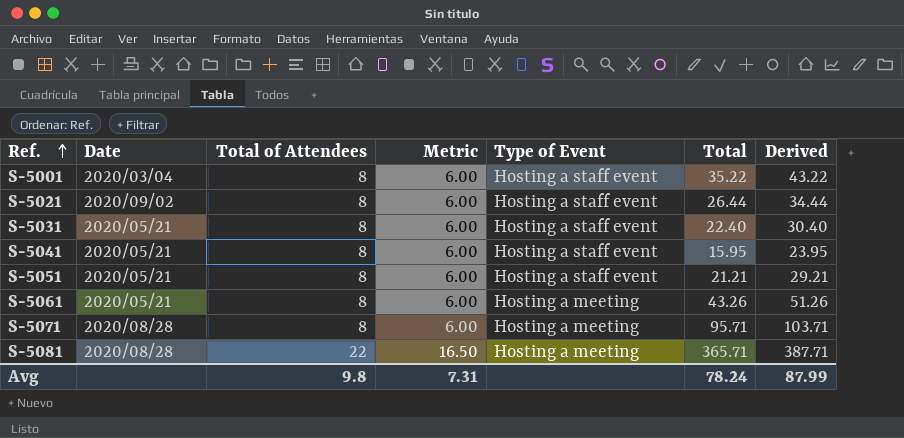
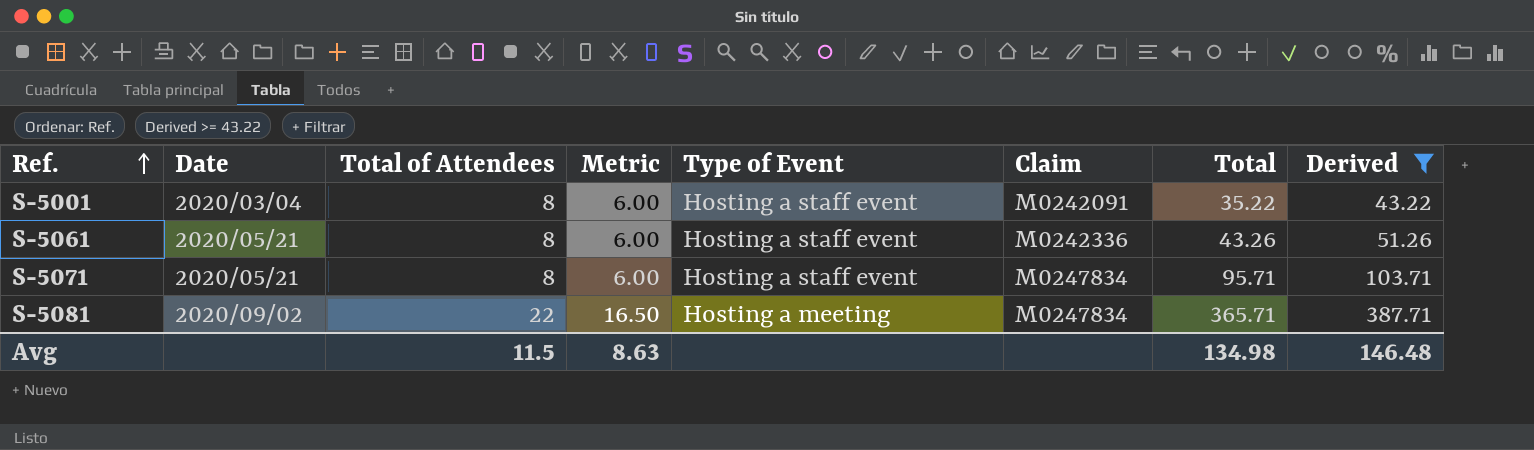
filter: none -> Derived >= 43.22
column Claim | position: none -> 6
S-5061 | Type of Event: Hosting a meeting -> Hosting a staff event
S-5071 | Date: 2020/08/28 -> 2020/05/21
S-5071 | Type of Event: Hosting a meeting -> Hosting a staff event
S-5081 | Date: 2020/08/28 -> 2020/09/02
Avg | Total of Attendees: 9.8 -> 11.5
Avg | Metric: 7.31 -> 8.63
Avg | Total: 78.24 -> 134.98
Avg | Derived: 87.99 -> 146.48

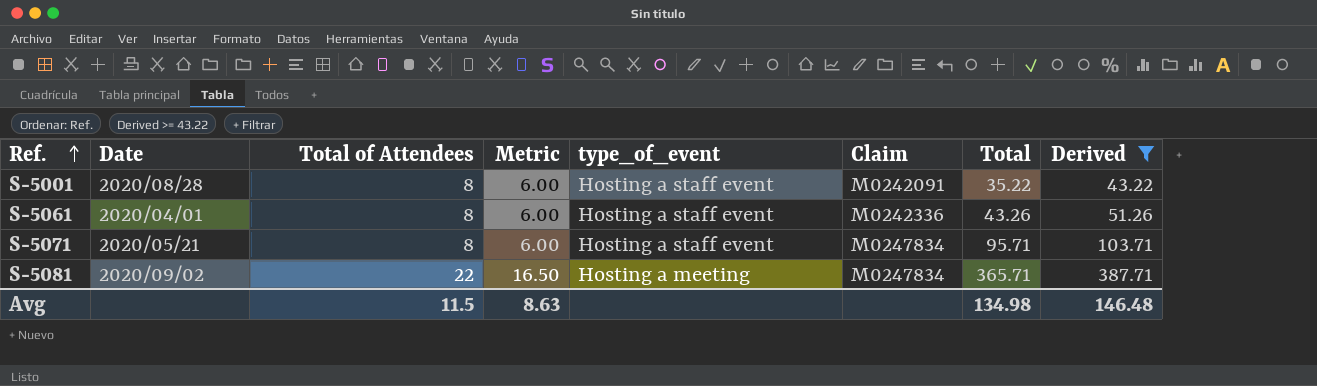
column name: Type of Event -> type_of_event
S-5001 | Date: 2020/03/04 -> 2020/08/28
S-5061 | Date: 2020/05/21 -> 2020/04/01

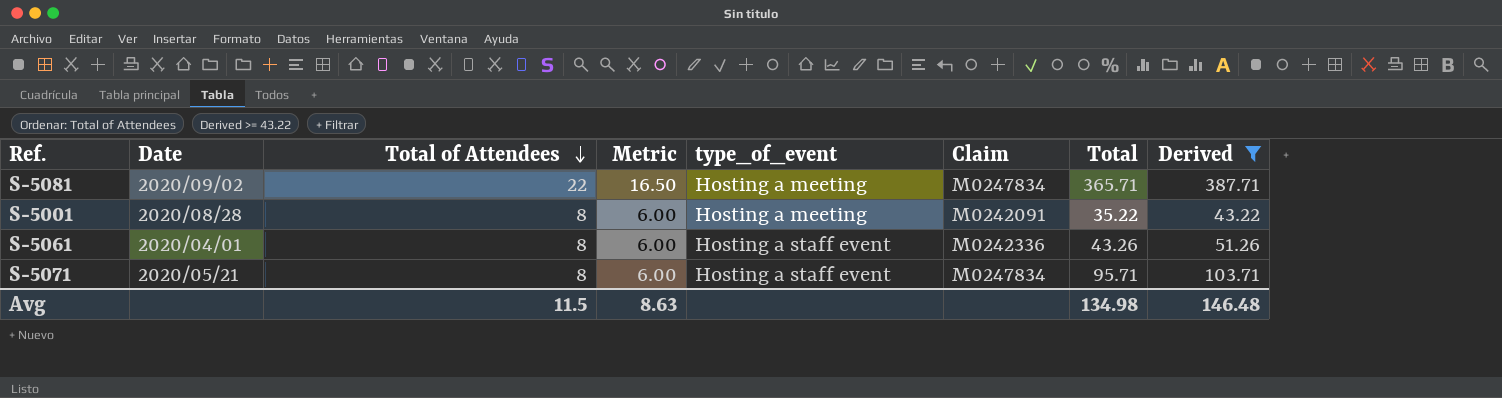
row order: Ref. ascending -> Total of Attendees descending
S-5001 | type_of_event: Hosting a staff event -> Hosting a meeting

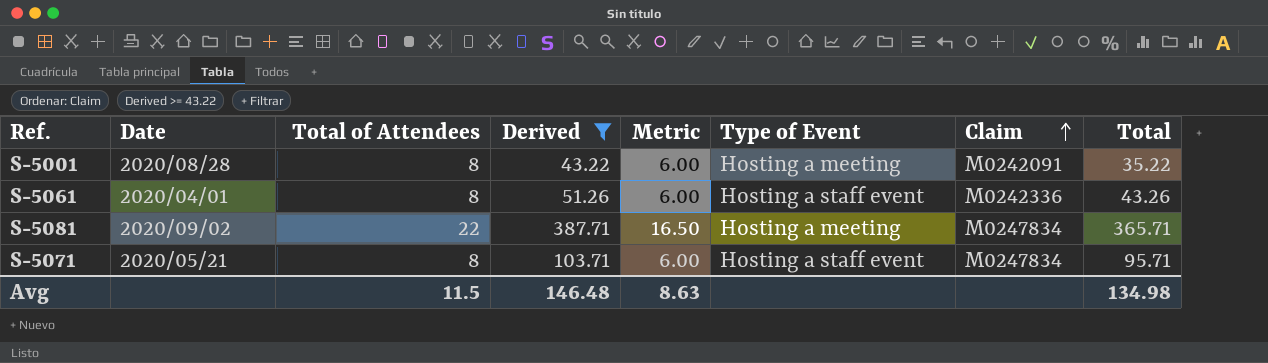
row order: Total of Attendees descending -> Claim ascending
column Derived | position: 8 -> 4
column name: type_of_event -> Type of Event

